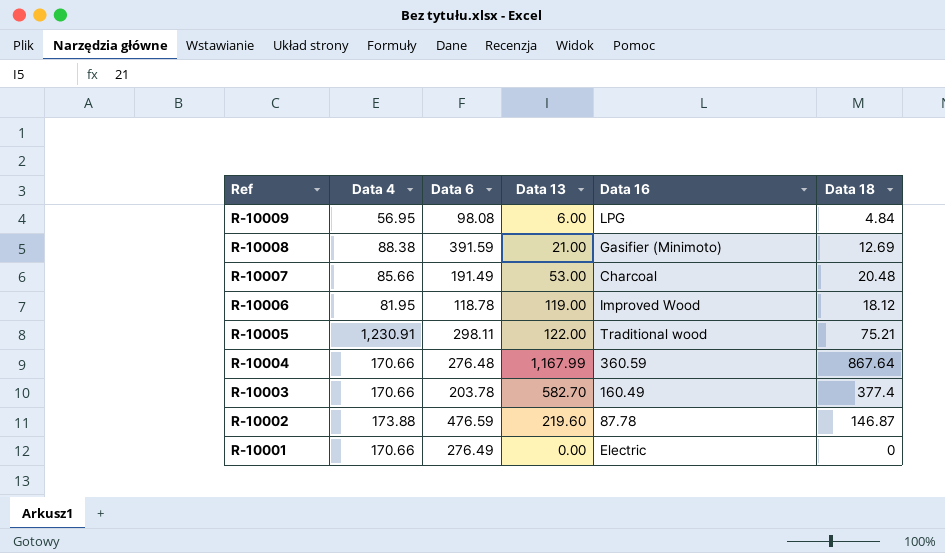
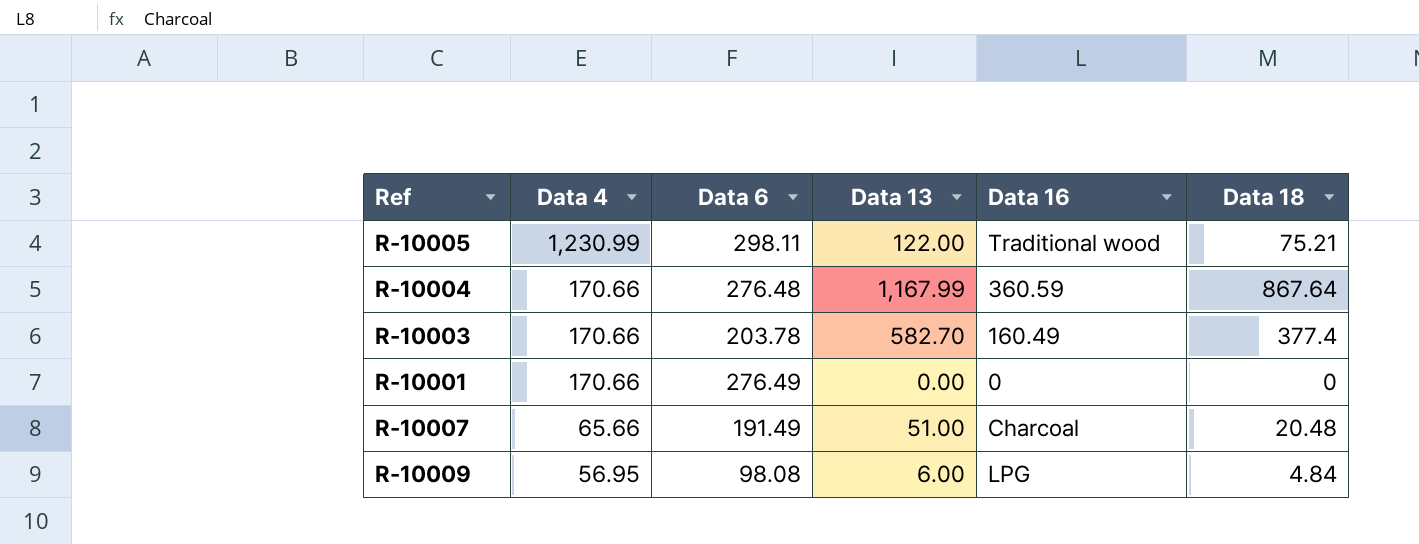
row order: Ref descending -> Data 4 descending
row R-10008: 88.38 | 391.59 | 21.00 | Gasifier (Minimoto) | 12.69 -> none
row R-10006: 81.95 | 118.78 | 119.00 | Improved Wood | 18.12 -> none
row R-10002: 173.88 | 476.59 | 219.60 | 87.78 | 146.87 -> none
R-10005 | Data 4: 1,230.91 -> 1,230.99
R-10001 | Data 16: Electric -> 0
R-10007 | Data 4: 85.66 -> 65.66
R-10007 | Data 13: 53.00 -> 51.00

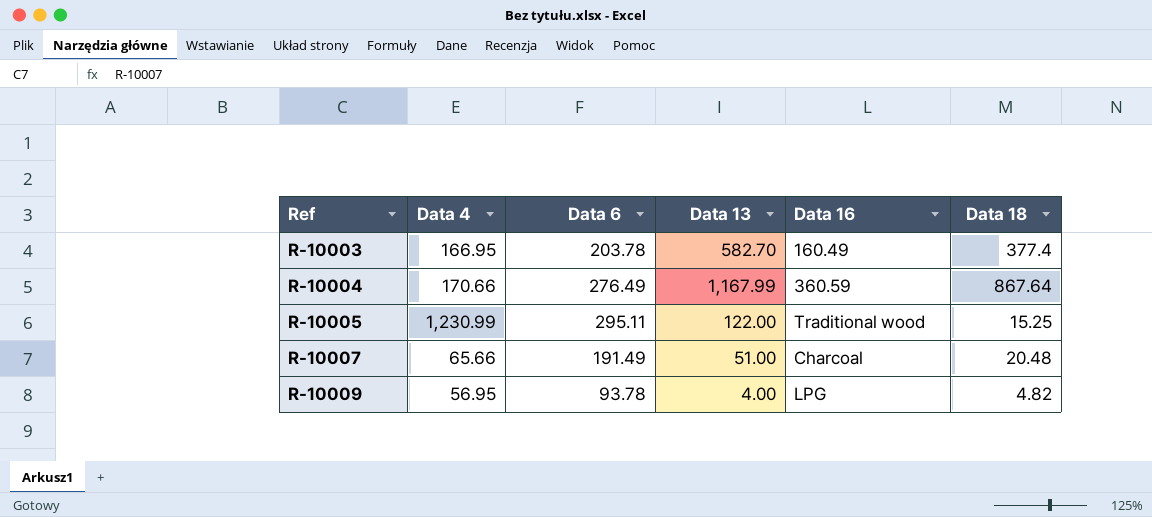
row order: Data 4 descending -> Ref ascending
row R-10001: 170.66 | 276.49 | 0.00 | 0 | 0 -> none
R-10003 | Data 4: 170.66 -> 166.95
R-10004 | Data 6: 276.48 -> 276.49
R-10005 | Data 6: 298.11 -> 295.11
R-10005 | Data 18: 75.21 -> 15.25
R-10009 | Data 6: 98.08 -> 93.78
R-10009 | Data 13: 6.00 -> 4.00
R-10009 | Data 18: 4.84 -> 4.82

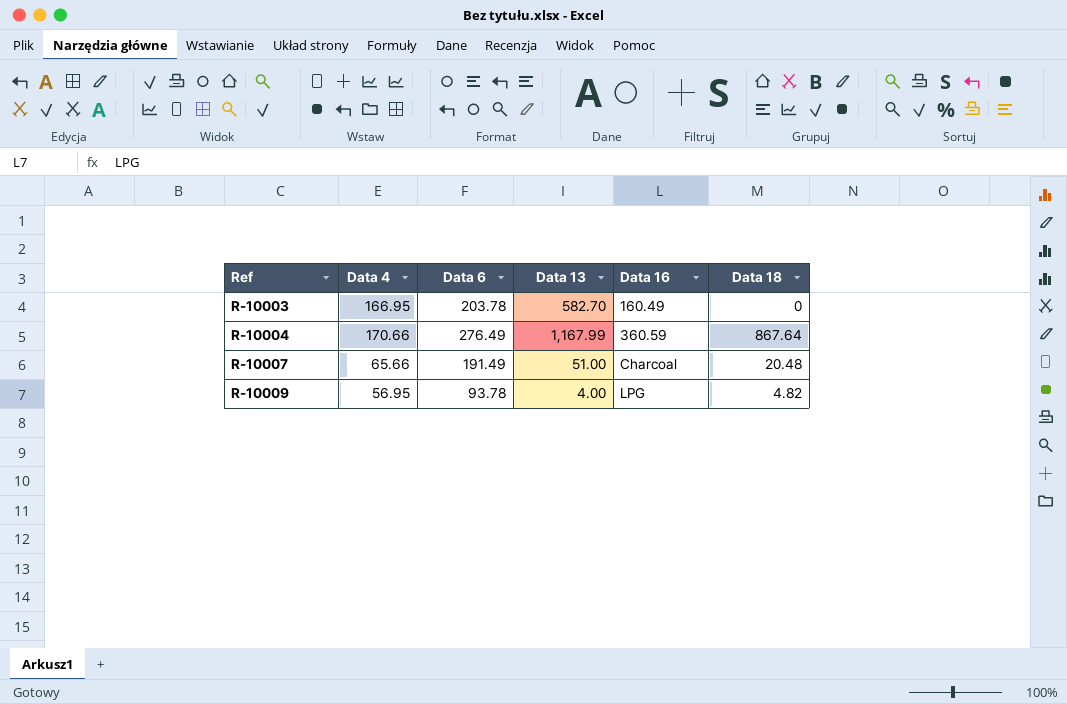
row R-10005: 1,230.99 | 295.11 | 122.00 | Traditional wood | 15.25 -> none
R-10003 | Data 18: 377.4 -> 0

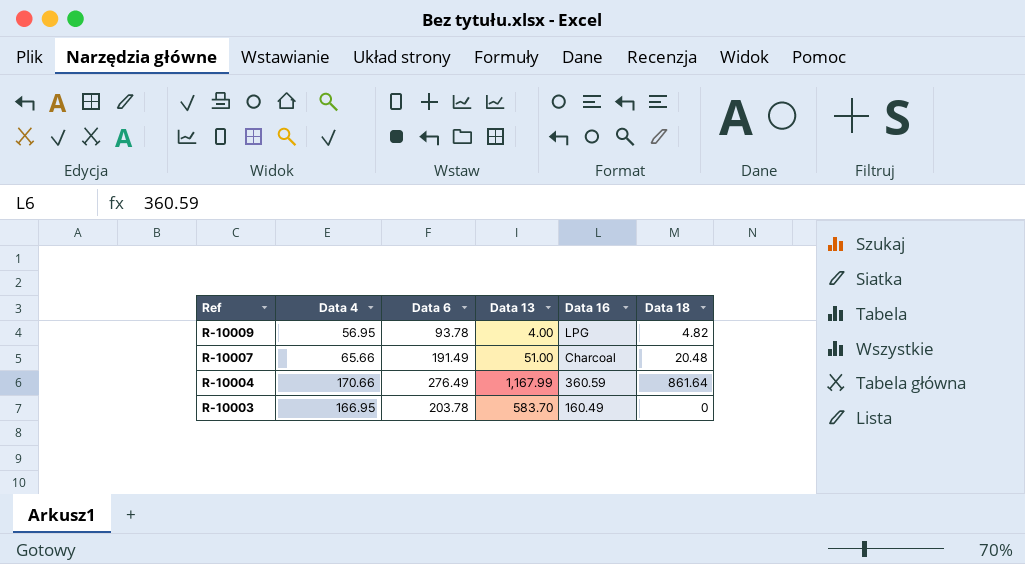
row order: Ref ascending -> Ref descending
R-10004 | Data 18: 867.64 -> 861.64
R-10003 | Data 13: 582.70 -> 583.70

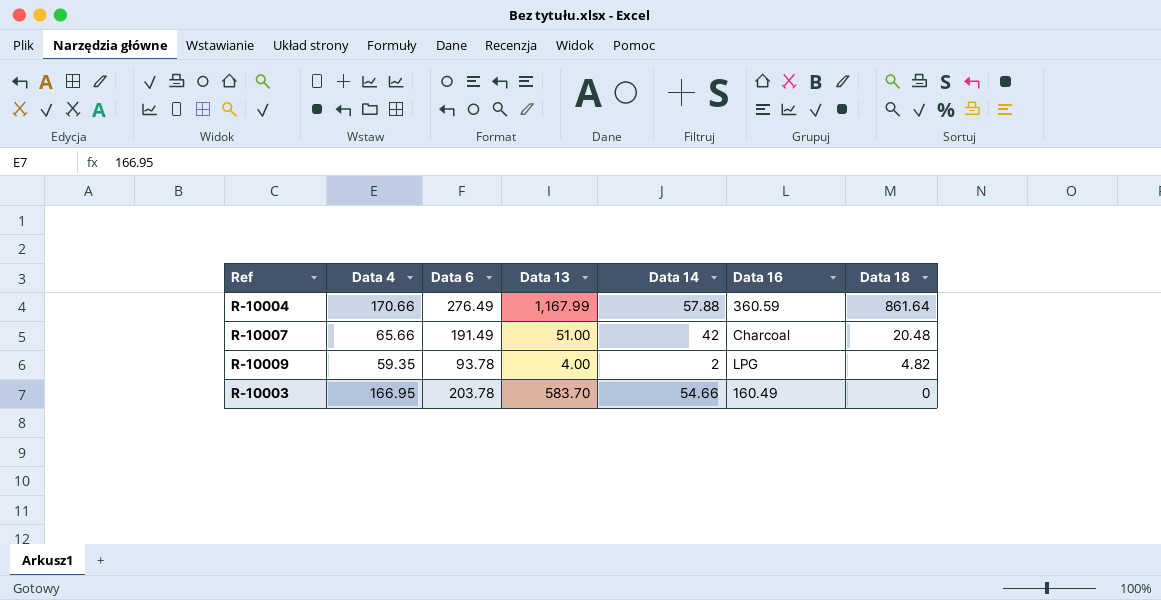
row order: Ref descending -> Data 18 descending
column Data 14 | position: none -> 5
R-10009 | Data 4: 56.95 -> 59.35

